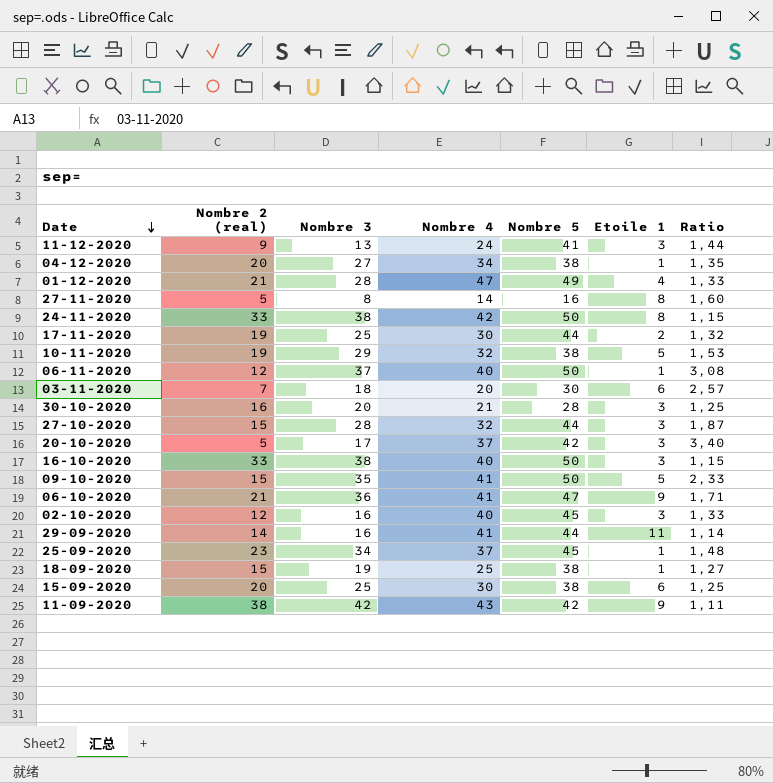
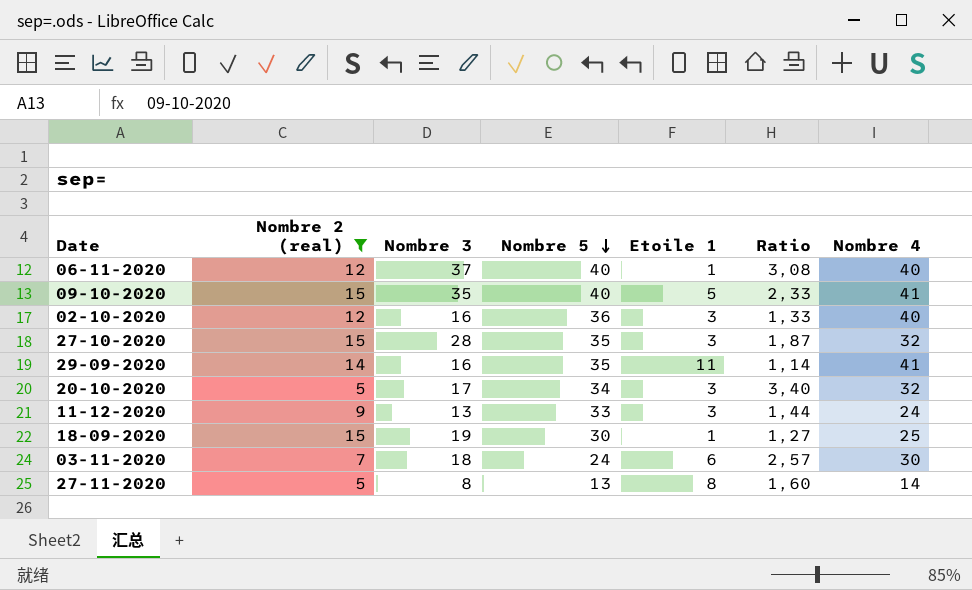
filter: none -> Nombre 2 (real) <= 15
row order: Date descending -> Nombre 5 descending
column Nombre 4 | position: 4 -> 7
06-11-2020 | Nombre 5: 50 -> 40
09-10-2020 | Nombre 5: 50 -> 40
02-10-2020 | Nombre 5: 45 -> 36
27-10-2020 | Nombre 5: 44 -> 35
29-09-2020 | Nombre 5: 44 -> 35
20-10-2020 | Nombre 5: 42 -> 34
20-10-2020 | Nombre 4: 37 -> 32
11-12-2020 | Nombre 5: 41 -> 33
18-09-2020 | Nombre 5: 38 -> 30
03-11-2020 | Nombre 5: 30 -> 24
03-11-2020 | Nombre 4: 20 -> 30
27-11-2020 | Nombre 5: 16 -> 13

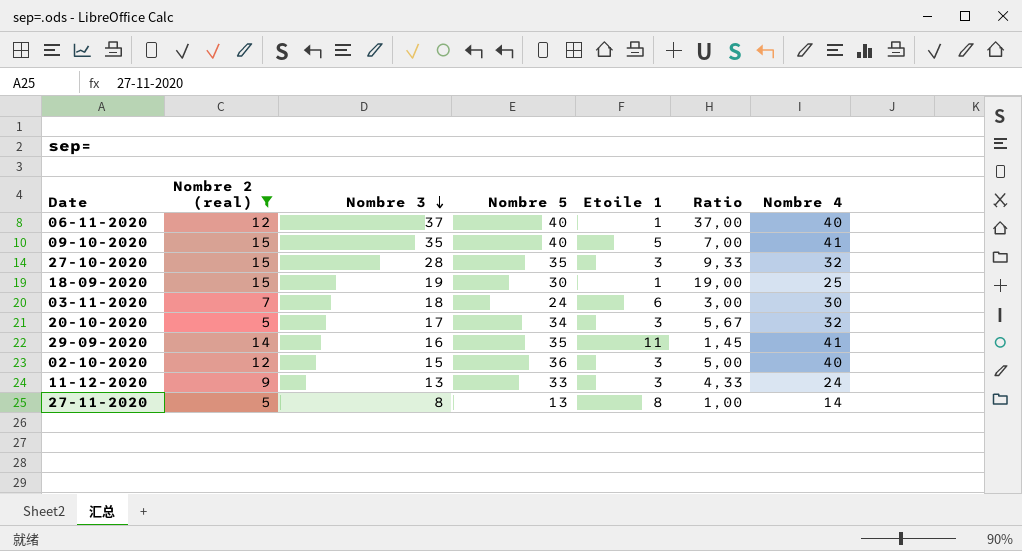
row order: Nombre 5 descending -> Nombre 3 descending
column Ratio | formula: [Nombre 3] / [Nombre 2 (real)] -> [Nombre 3] / [Etoile 1]
02-10-2020 | Nombre 3: 16 -> 15

